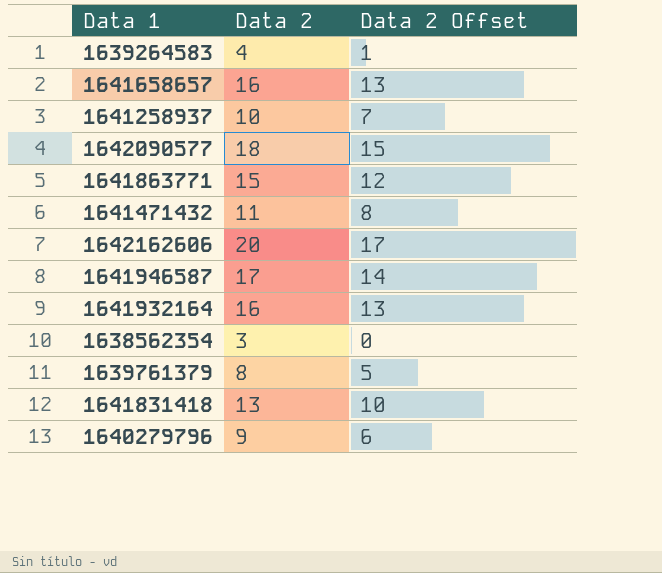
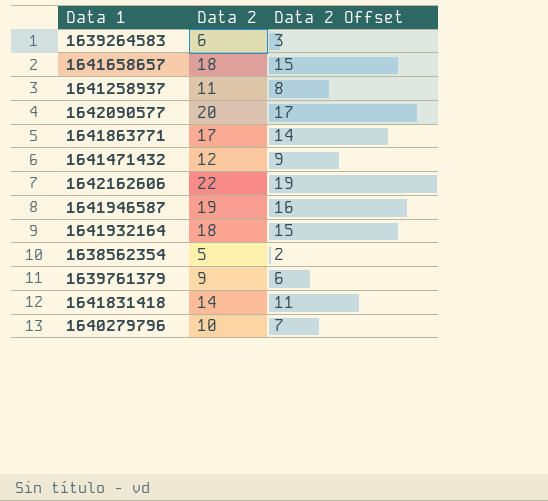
1639264583 | Data 2: 4 -> 6
1639264583 | Data 2 Offset: 1 -> 3
1641658657 | Data 2: 16 -> 18
1641658657 | Data 2 Offset: 13 -> 15
1641258937 | Data 2: 10 -> 11
1641258937 | Data 2 Offset: 7 -> 8
1642090577 | Data 2: 18 -> 20
1642090577 | Data 2 Offset: 15 -> 17
1641863771 | Data 2: 15 -> 17
1641863771 | Data 2 Offset: 12 -> 14
1641471432 | Data 2: 11 -> 12
1641471432 | Data 2 Offset: 8 -> 9
1642162606 | Data 2: 20 -> 22
1642162606 | Data 2 Offset: 17 -> 19
1641946587 | Data 2: 17 -> 19
1641946587 | Data 2 Offset: 14 -> 16
1641932164 | Data 2: 16 -> 18
1641932164 | Data 2 Offset: 13 -> 15
1638562354 | Data 2: 3 -> 5
1638562354 | Data 2 Offset: 0 -> 2
1639761379 | Data 2: 8 -> 9
1639761379 | Data 2 Offset: 5 -> 6
1641831418 | Data 2: 13 -> 14
1641831418 | Data 2 Offset: 10 -> 11
1640279796 | Data 2: 9 -> 10
1640279796 | Data 2 Offset: 6 -> 7

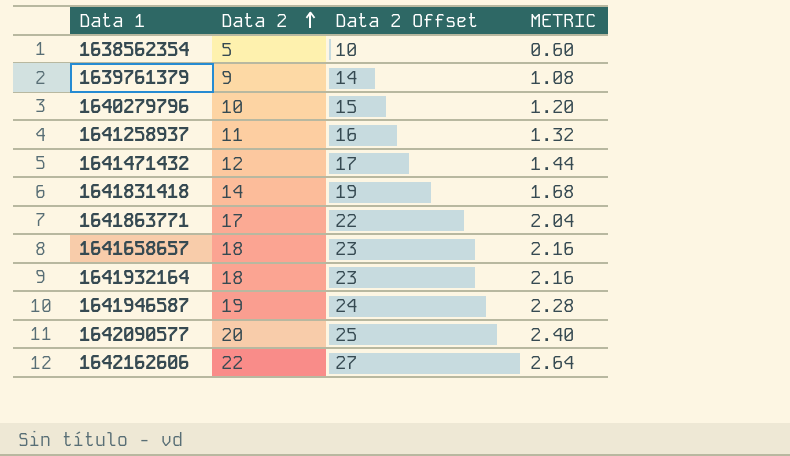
row order: none -> Data 2 ascending
column Data 2 Offset | formula: [Data 2] - 3 -> [Data 2] + 5
column METRIC | formula: none -> [Data 2] * 0.12
row 1639264583: 6 | 3 -> none

